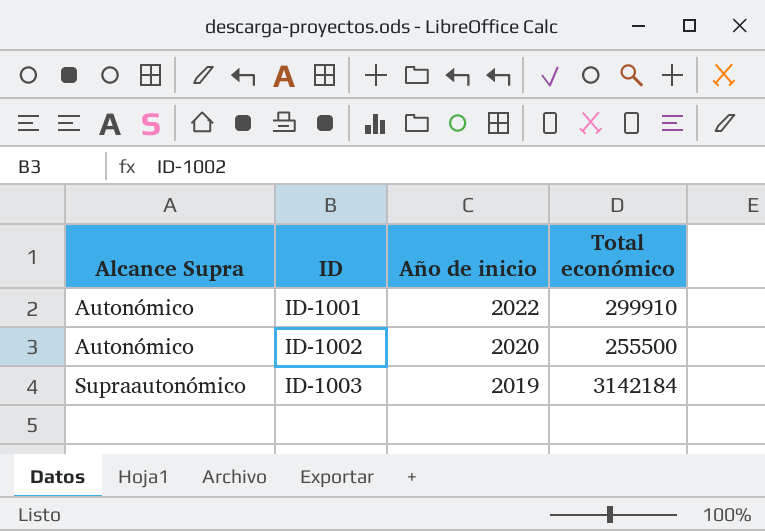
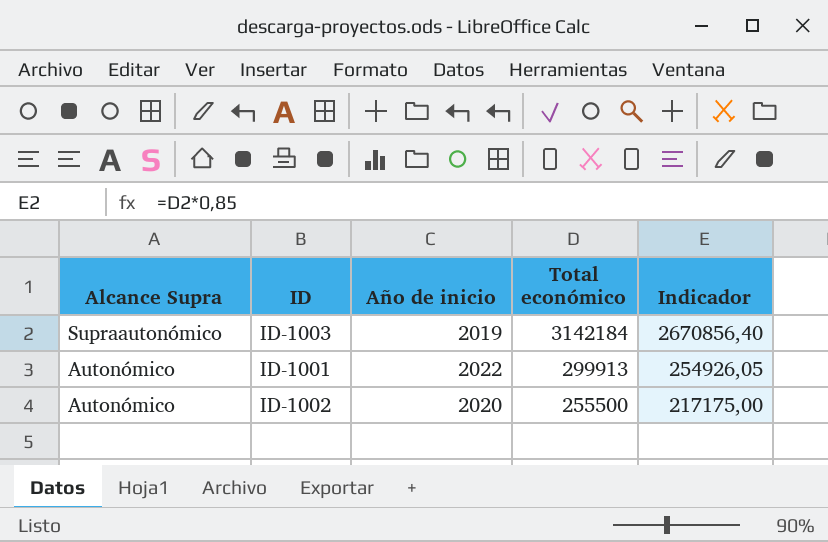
row order: Alcance Supra ascending -> Alcance Supra descending
column Indicador | formula: none -> [Total económico] * 0,85
ID-1001 | Total económico: 299910 -> 299913

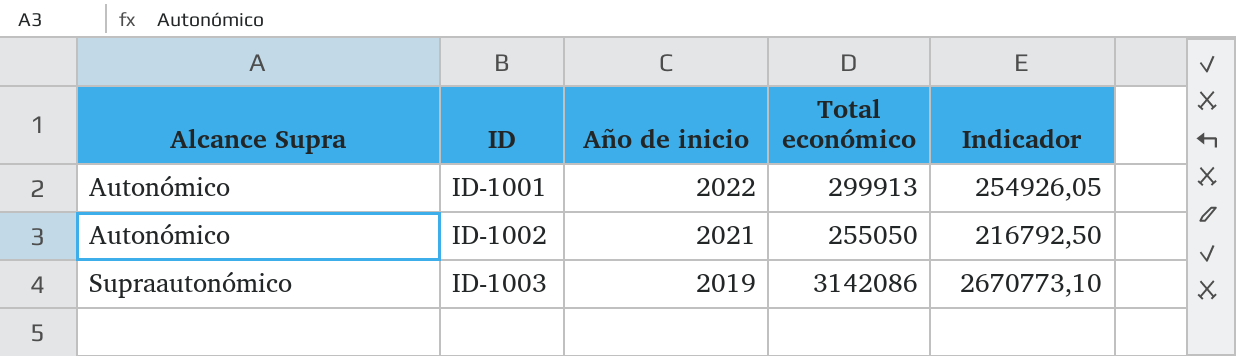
row order: Alcance Supra descending -> Alcance Supra ascending
ID-1002 | Año de inicio: 2020 -> 2021
ID-1002 | Total económico: 255500 -> 255050
ID-1002 | Indicador: 217175,00 -> 216792,50
ID-1003 | Total económico: 3142184 -> 3142086
ID-1003 | Indicador: 2670856,40 -> 2670773,10

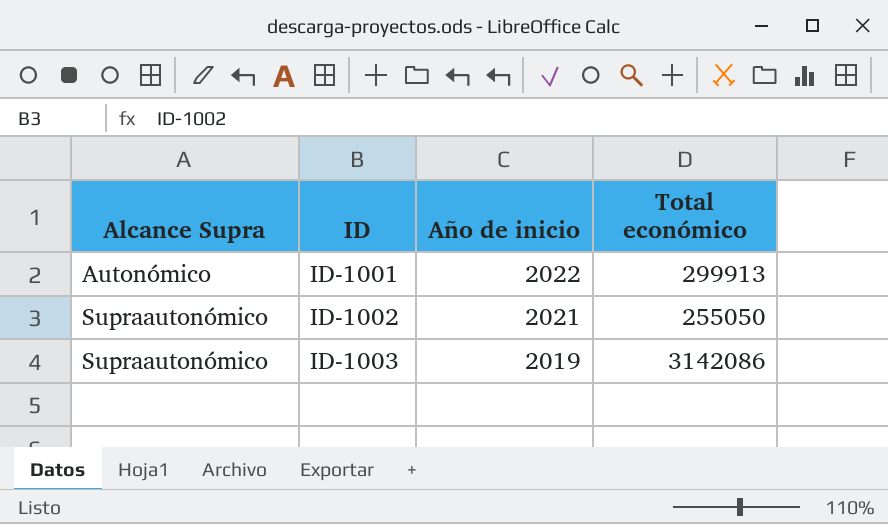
column Indicador | formula: [Total económico] * 0,85 -> none
ID-1002 | Alcance Supra: Autonómico -> Supraautonómico

